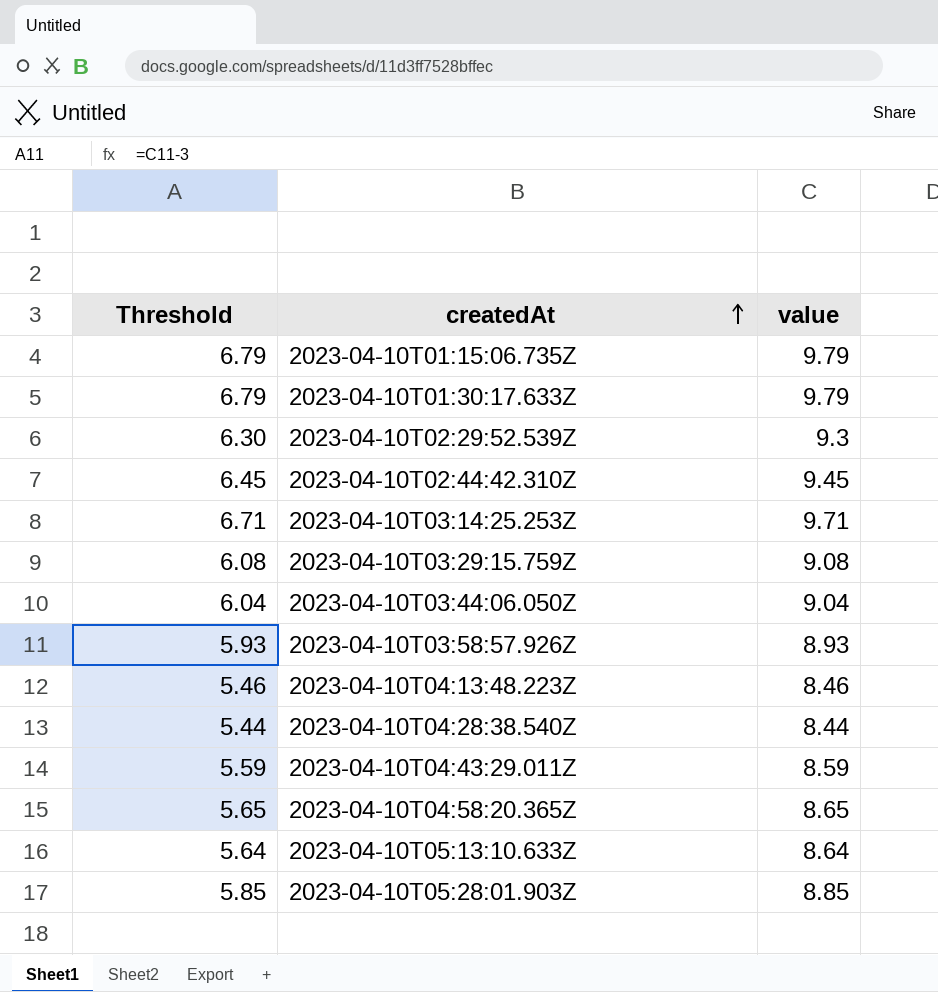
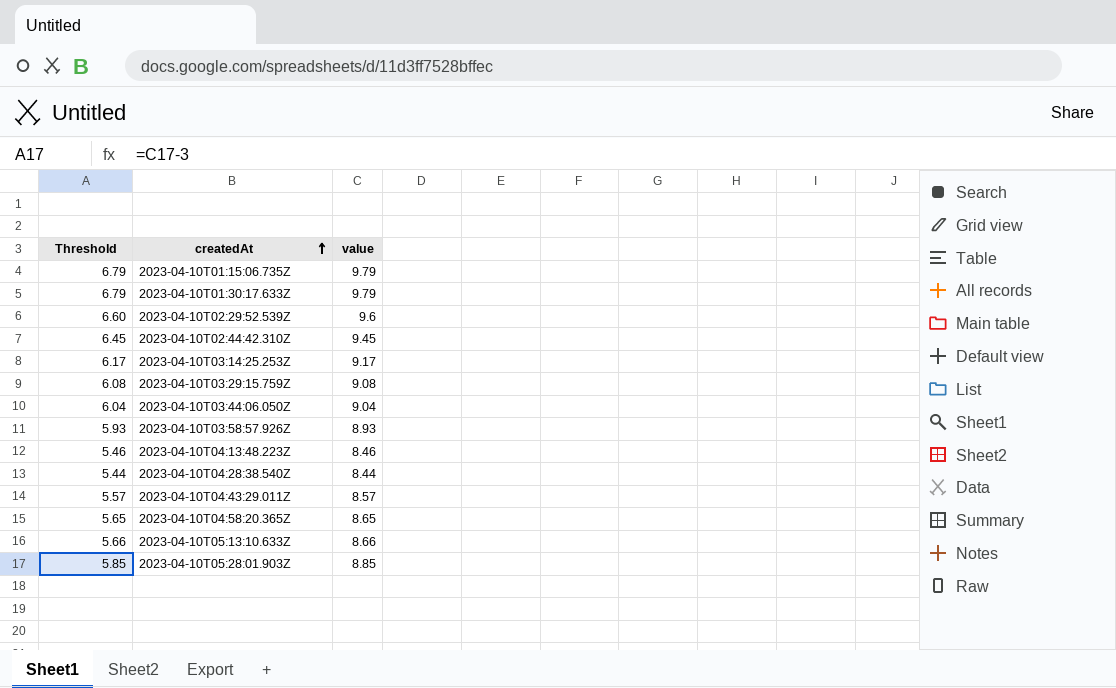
2023-04-10T02:29:52.539Z | Threshold: 6.30 -> 6.60
2023-04-10T02:29:52.539Z | value: 9.3 -> 9.6
2023-04-10T03:14:25.253Z | Threshold: 6.71 -> 6.17
2023-04-10T03:14:25.253Z | value: 9.71 -> 9.17
2023-04-10T04:43:29.011Z | Threshold: 5.59 -> 5.57
2023-04-10T04:43:29.011Z | value: 8.59 -> 8.57
2023-04-10T05:13:10.633Z | Threshold: 5.64 -> 5.66
2023-04-10T05:13:10.633Z | value: 8.64 -> 8.66

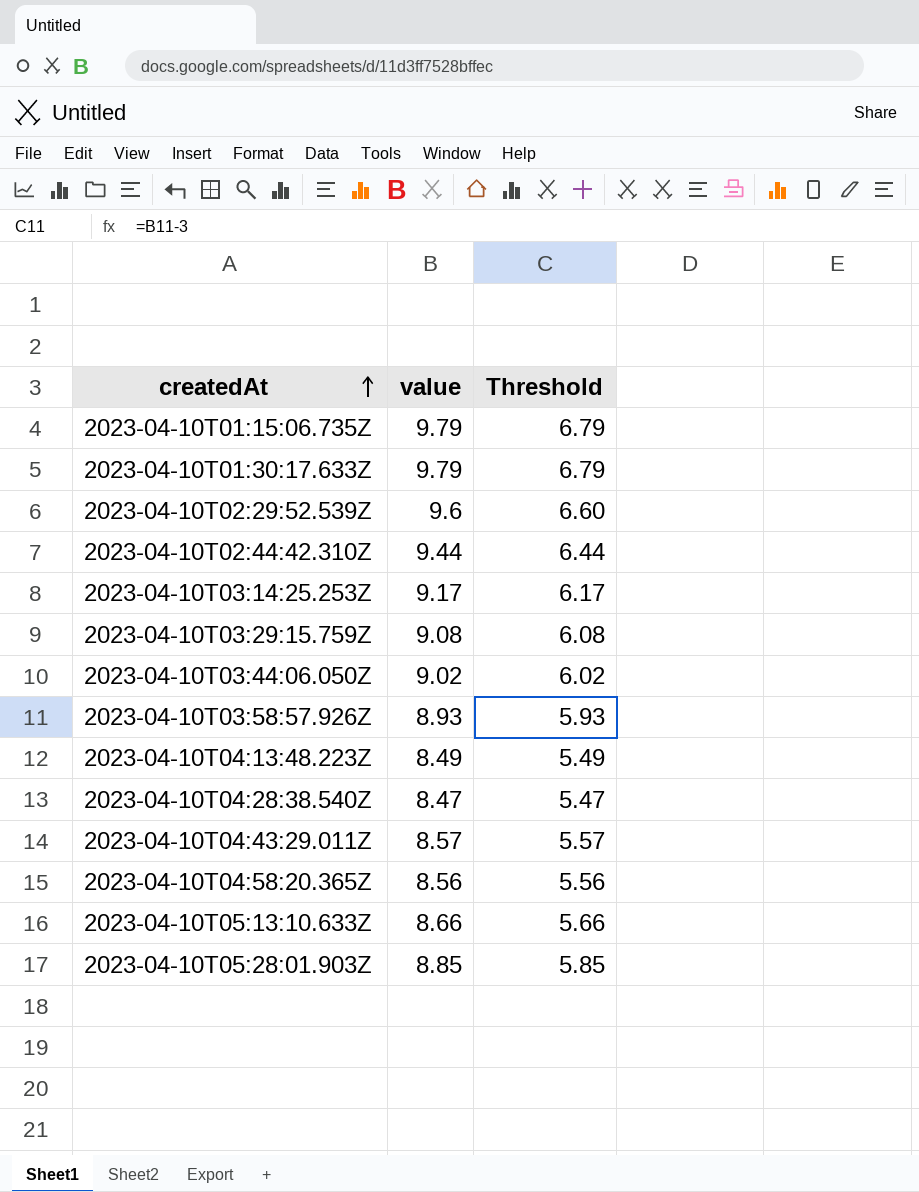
column Threshold | position: 1 -> 3
2023-04-10T02:44:42.310Z | value: 9.45 -> 9.44
2023-04-10T02:44:42.310Z | Threshold: 6.45 -> 6.44
2023-04-10T03:44:06.050Z | value: 9.04 -> 9.02
2023-04-10T03:44:06.050Z | Threshold: 6.04 -> 6.02
2023-04-10T04:13:48.223Z | value: 8.46 -> 8.49
2023-04-10T04:13:48.223Z | Threshold: 5.46 -> 5.49
2023-04-10T04:28:38.540Z | value: 8.44 -> 8.47
2023-04-10T04:28:38.540Z | Threshold: 5.44 -> 5.47
2023-04-10T04:58:20.365Z | value: 8.65 -> 8.56
2023-04-10T04:58:20.365Z | Threshold: 5.65 -> 5.56

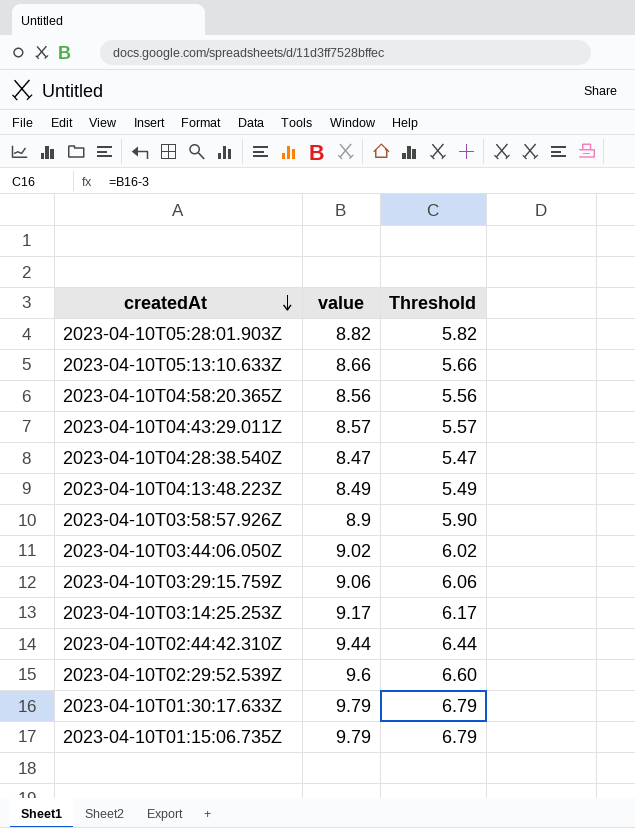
row order: createdAt ascending -> createdAt descending
2023-04-10T05:28:01.903Z | value: 8.85 -> 8.82
2023-04-10T05:28:01.903Z | Threshold: 5.85 -> 5.82
2023-04-10T03:58:57.926Z | value: 8.93 -> 8.9
2023-04-10T03:58:57.926Z | Threshold: 5.93 -> 5.90
2023-04-10T03:29:15.759Z | value: 9.08 -> 9.06
2023-04-10T03:29:15.759Z | Threshold: 6.08 -> 6.06

